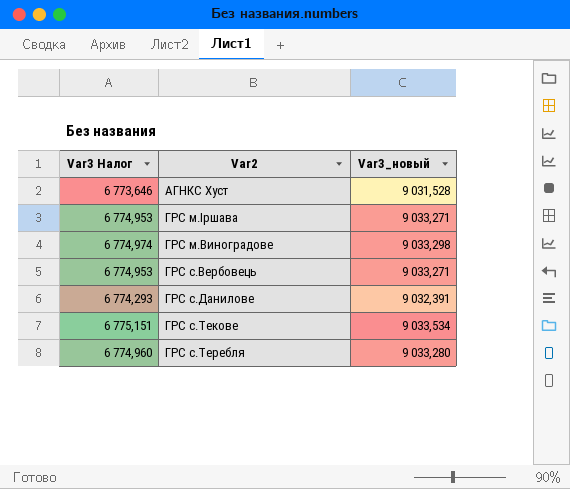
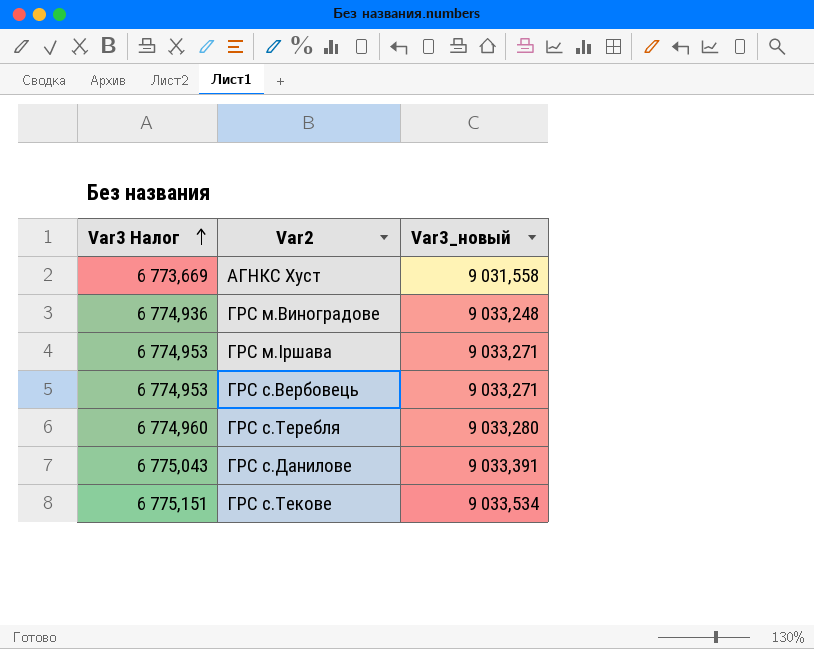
row order: none -> Var3 Налог ascending
АГНКС Хуст | Var3 Налог: 6 773,646 -> 6 773,669
АГНКС Хуст | Var3_новый: 9 031,528 -> 9 031,558
ГРС м.Виноградове | Var3 Налог: 6 774,974 -> 6 774,936
ГРС м.Виноградове | Var3_новый: 9 033,298 -> 9 033,248
ГРС с.Данилове | Var3 Налог: 6 774,293 -> 6 775,043
ГРС с.Данилове | Var3_новый: 9 032,391 -> 9 033,391

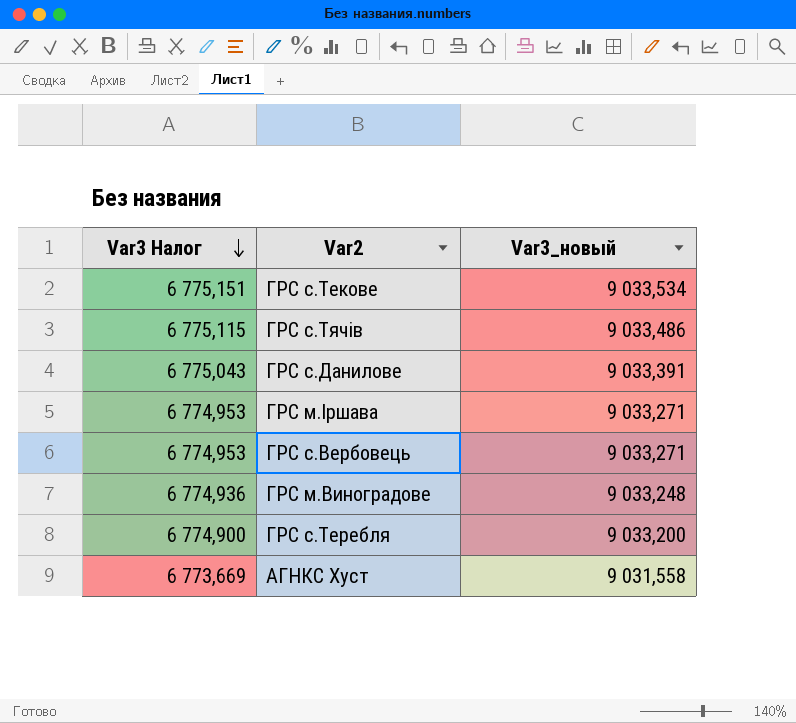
row order: Var3 Налог ascending -> Var3 Налог descending
row ГРС с.Тячів: none -> 6 775,115 | 9 033,486
ГРС с.Теребля | Var3 Налог: 6 774,960 -> 6 774,900
ГРС с.Теребля | Var3_новый: 9 033,280 -> 9 033,200

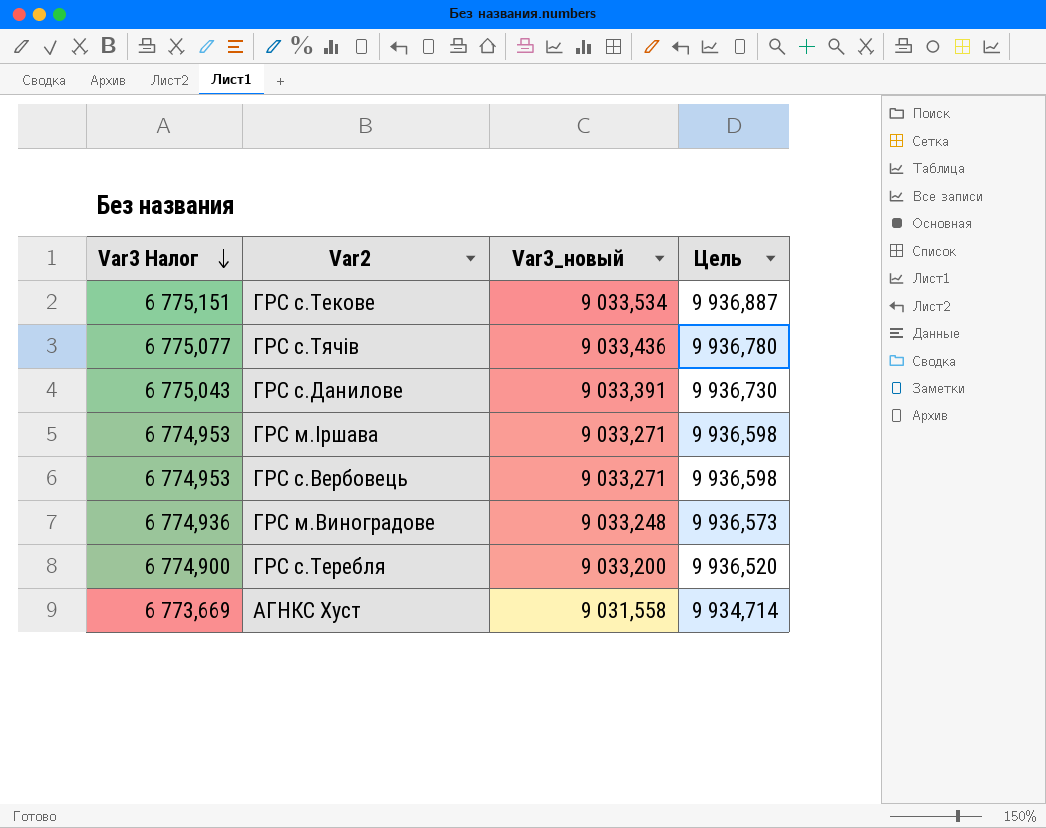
column Цель | formula: none -> [Var3_новый] * 1,1
ГРС с.Тячів | Var3 Налог: 6 775,115 -> 6 775,077
ГРС с.Тячів | Var3_новый: 9 033,486 -> 9 033,436

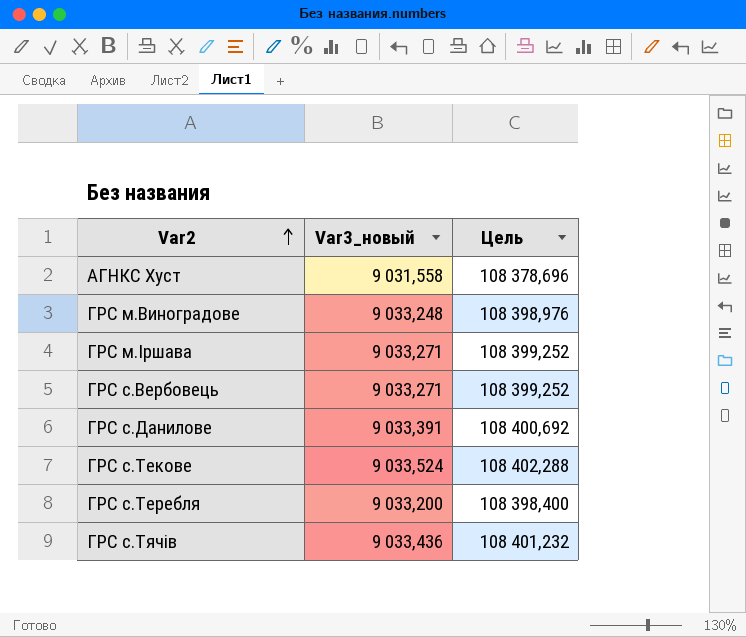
row order: Var3 Налог descending -> Var2 ascending
column Var3 Налог | formula: [Var3_новый] * 0,75 -> none
column Цель | formula: [Var3_новый] * 1,1 -> [Var3_новый] * 12
ГРС с.Текове | Var3_новый: 9 033,534 -> 9 033,524

